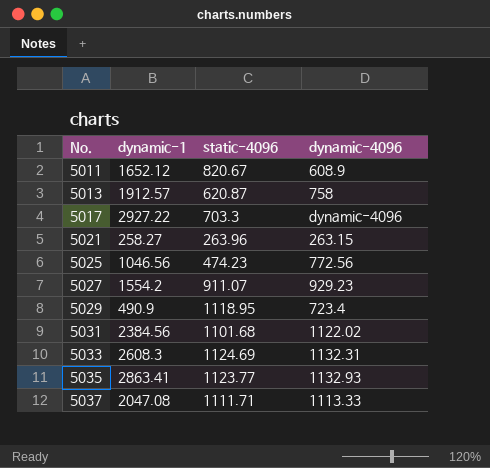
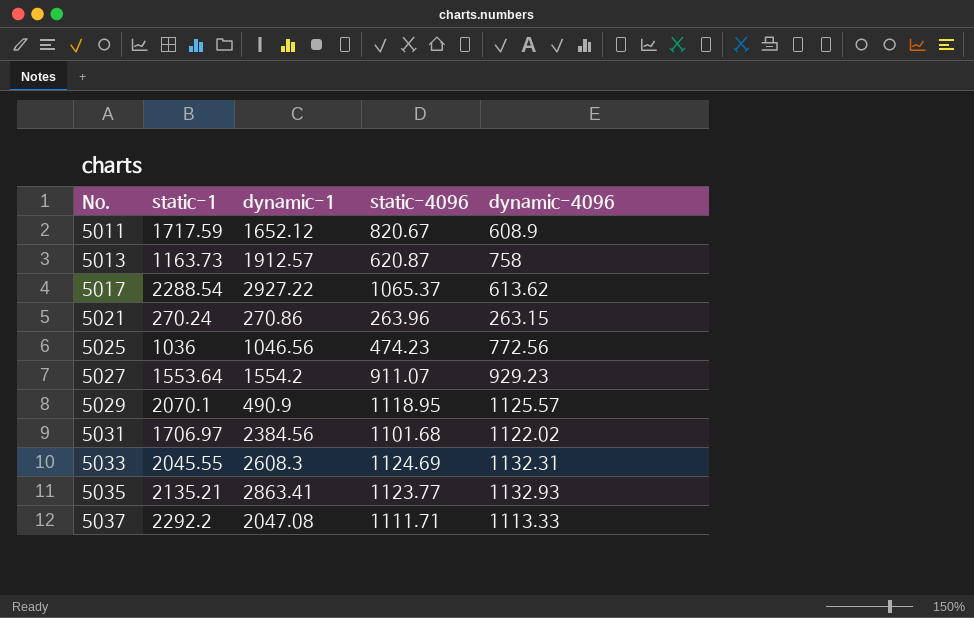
column static-1 | position: none -> 2
5017 | static-4096: 703.3 -> 1065.37
5017 | dynamic-4096: dynamic-4096 -> 613.62
5021 | dynamic-1: 258.27 -> 270.86
5029 | dynamic-4096: 723.4 -> 1125.57

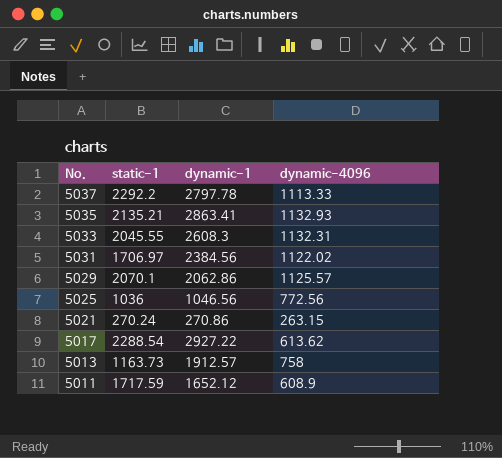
row order: No. ascending -> No. descending
column static-4096 | position: 4 -> none
row 5027: 1553.64 | 1554.2 | 911.07 | 929.23 -> none
5037 | dynamic-1: 2047.08 -> 2797.78
5029 | dynamic-1: 490.9 -> 2062.86

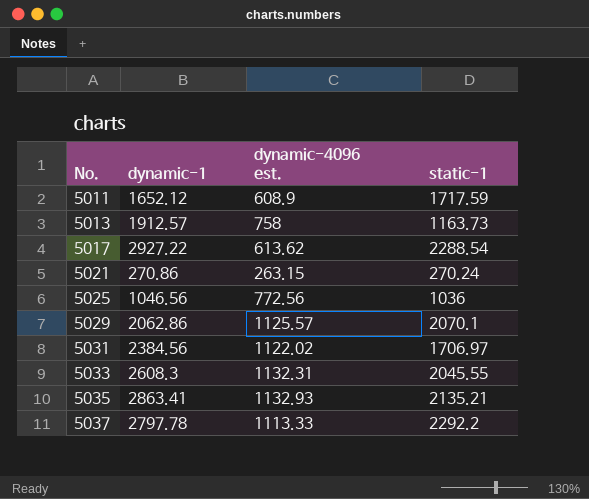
row order: No. descending -> No. ascending
column name: dynamic-4096 -> dynamic-4096 est.
column static-1 | position: 2 -> 4

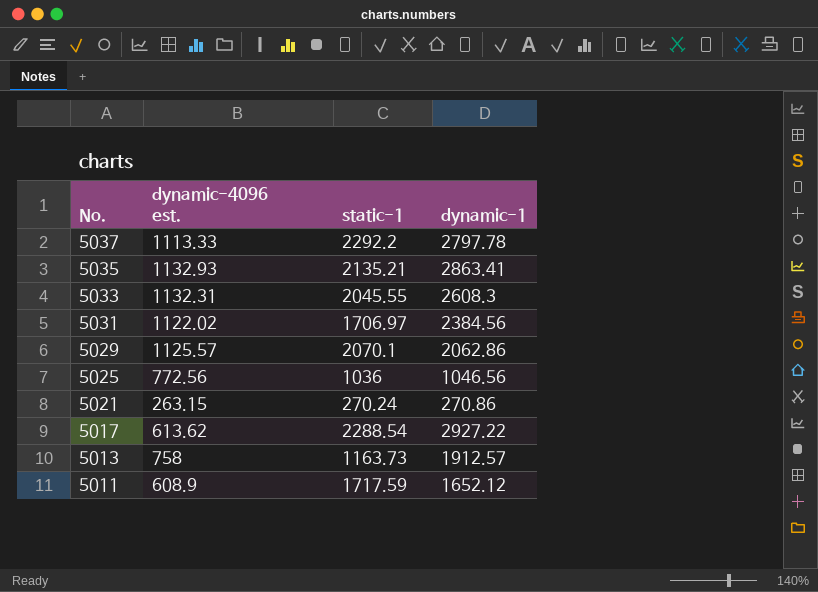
row order: No. ascending -> No. descending
column dynamic-1 | position: 2 -> 4

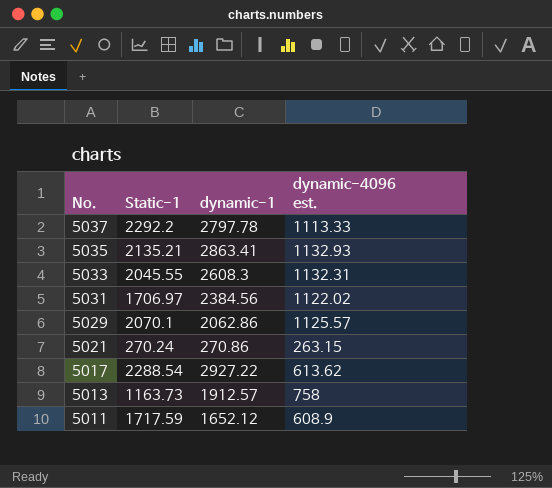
column name: static-1 -> Static-1
column dynamic-4096 est. | position: 2 -> 4
row 5025: 772.56 | 1036 | 1046.56 -> none

